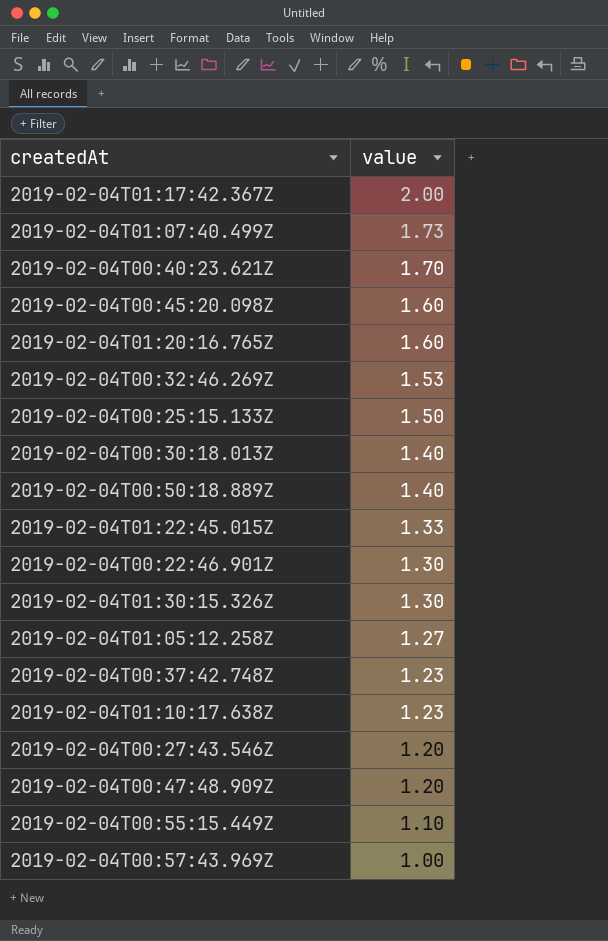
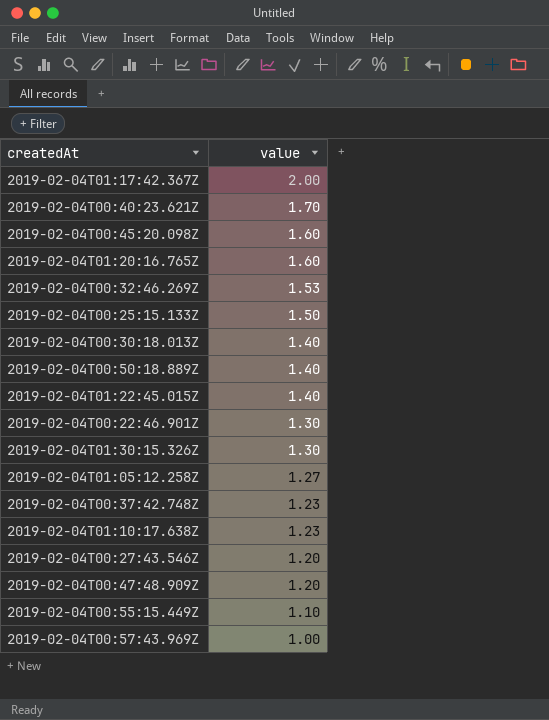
row 2019-02-04T01:07:40.499Z: 1.73 -> none
2019-02-04T01:22:45.015Z | value: 1.33 -> 1.40

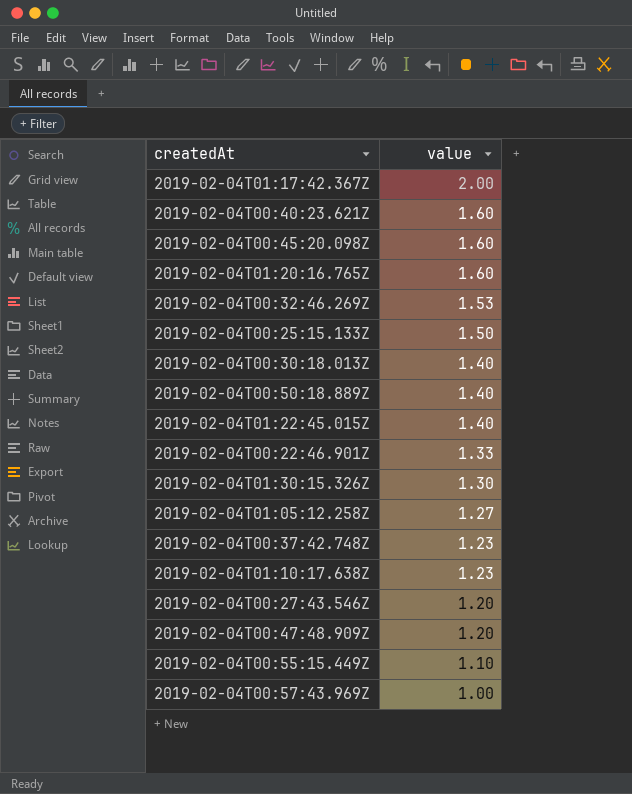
2019-02-04T00:40:23.621Z | value: 1.70 -> 1.60
2019-02-04T00:22:46.901Z | value: 1.30 -> 1.33

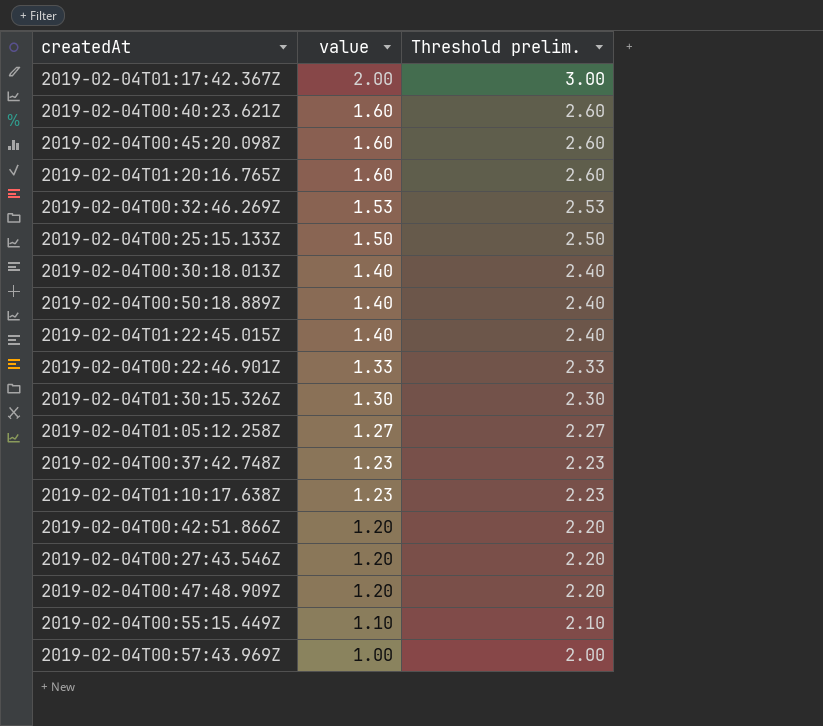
column Threshold prelim. | formula: none -> [value] + 1
row 2019-02-04T00:42:51.866Z: none -> 1.20 | 2.20

